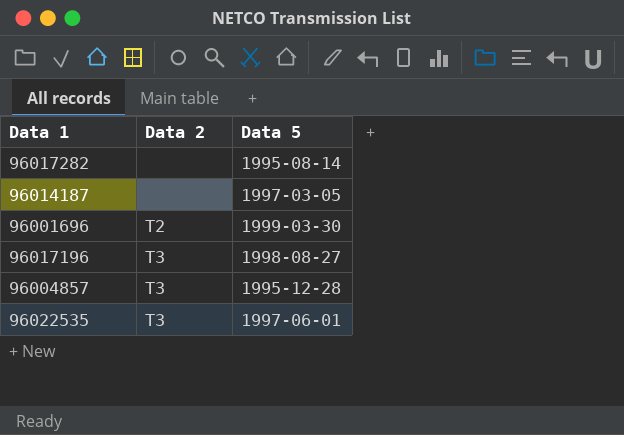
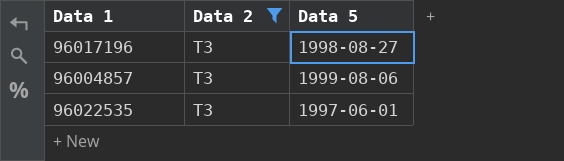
filter: none -> Data 2 = T3
96004857 | Data 5: 1995-12-28 -> 1999-08-06

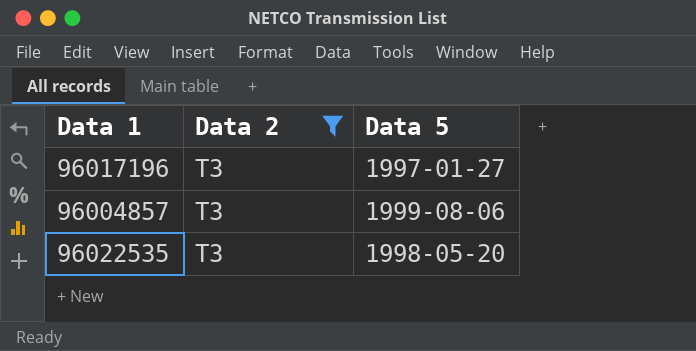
96017196 | Data 5: 1998-08-27 -> 1997-01-27
96022535 | Data 5: 1997-06-01 -> 1998-05-20

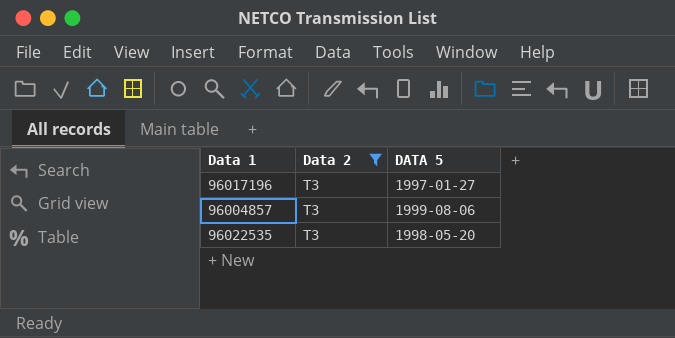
column name: Data 5 -> DATA 5

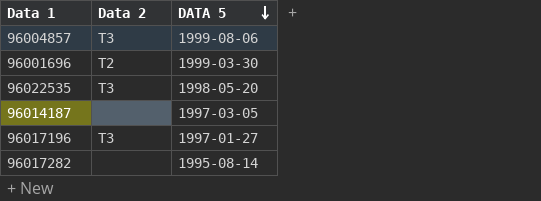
filter: Data 2 = T3 -> none
row order: none -> DATA 5 descending

